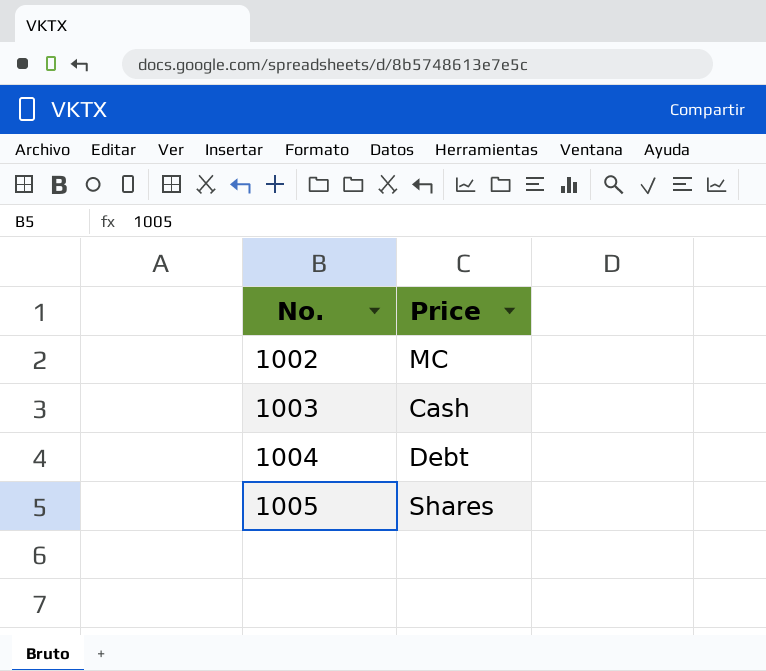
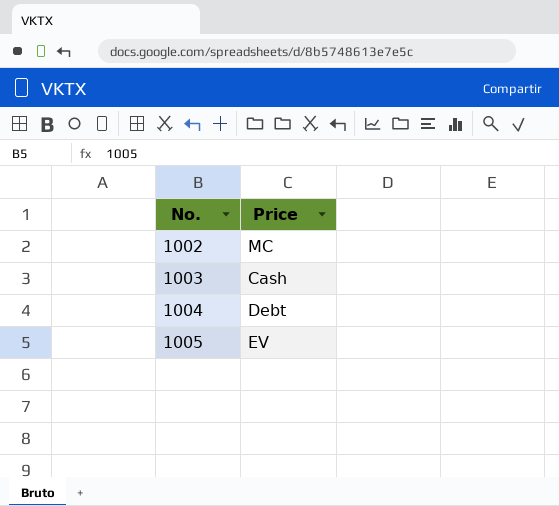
1005 | Price: Shares -> EV

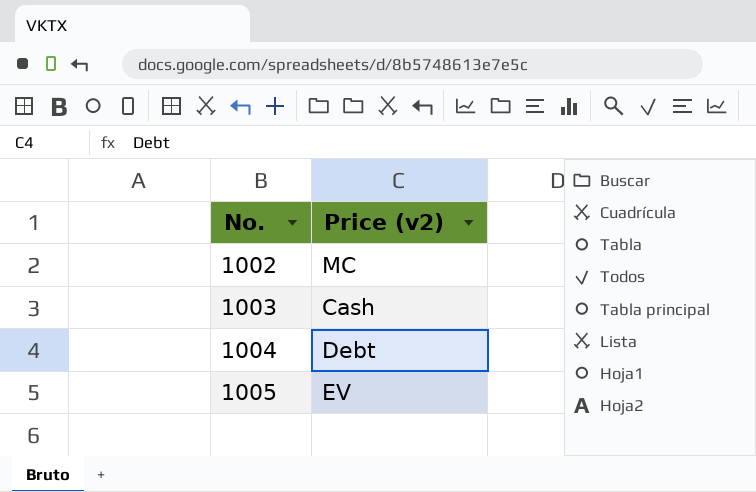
column name: Price -> Price (v2)

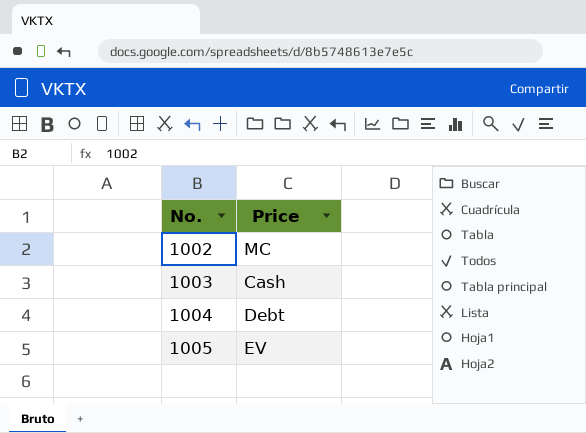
column name: Price (v2) -> Price

